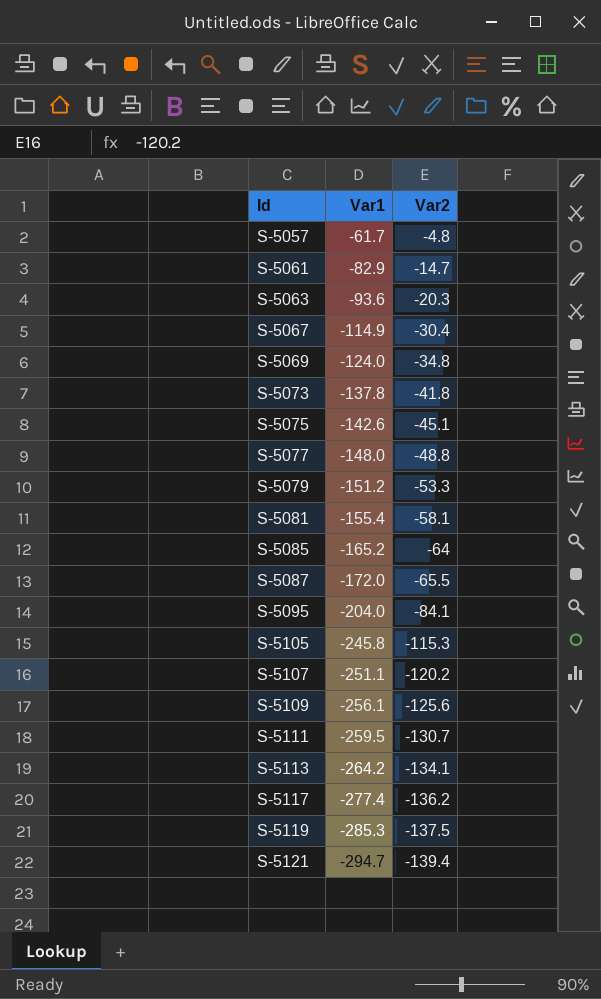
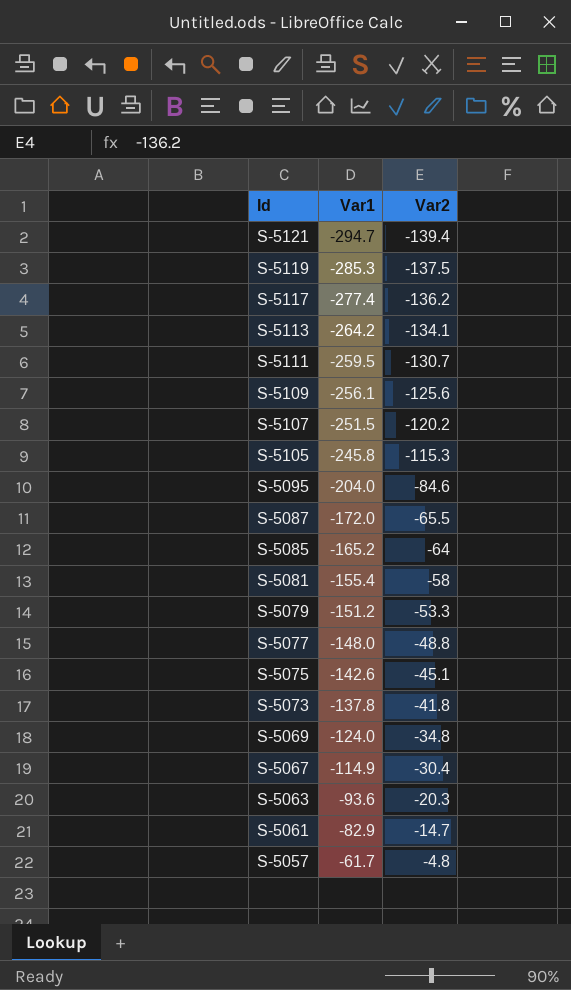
row order: Id ascending -> Id descending
S-5107 | Var1: -251.1 -> -251.5
S-5095 | Var2: -84.1 -> -84.6
S-5081 | Var2: -58.1 -> -58

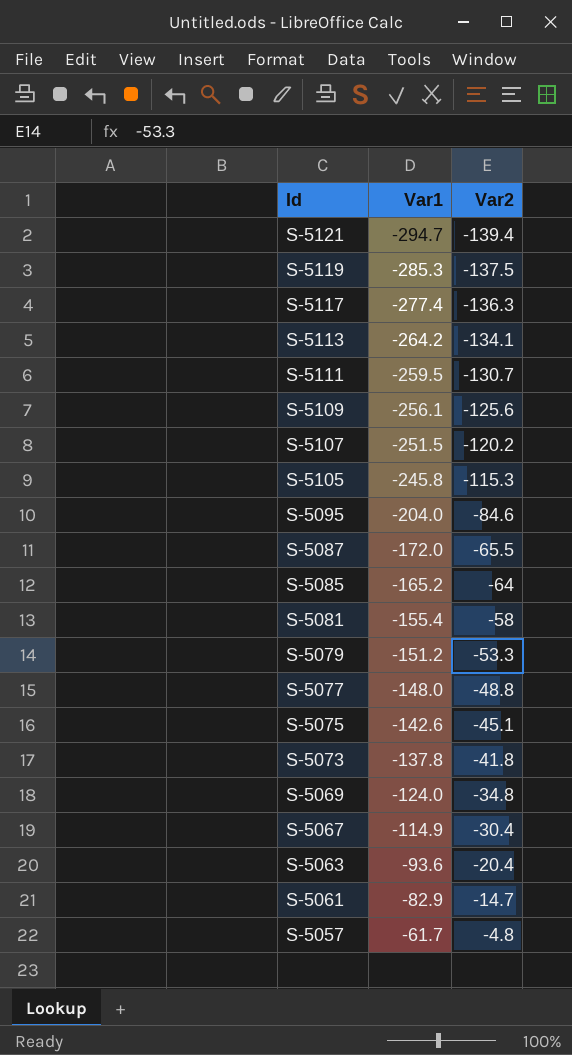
S-5117 | Var2: -136.2 -> -136.3
S-5063 | Var2: -20.3 -> -20.4

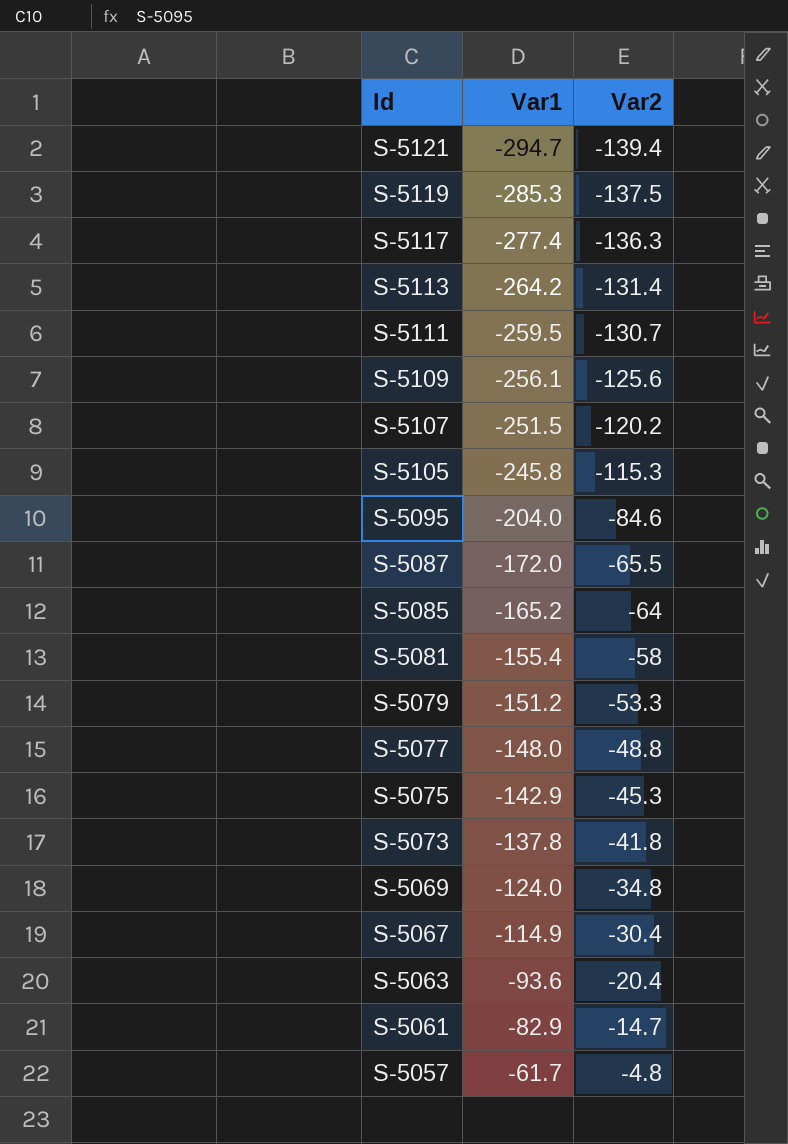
S-5113 | Var2: -134.1 -> -131.4
S-5075 | Var1: -142.6 -> -142.9
S-5075 | Var2: -45.1 -> -45.3

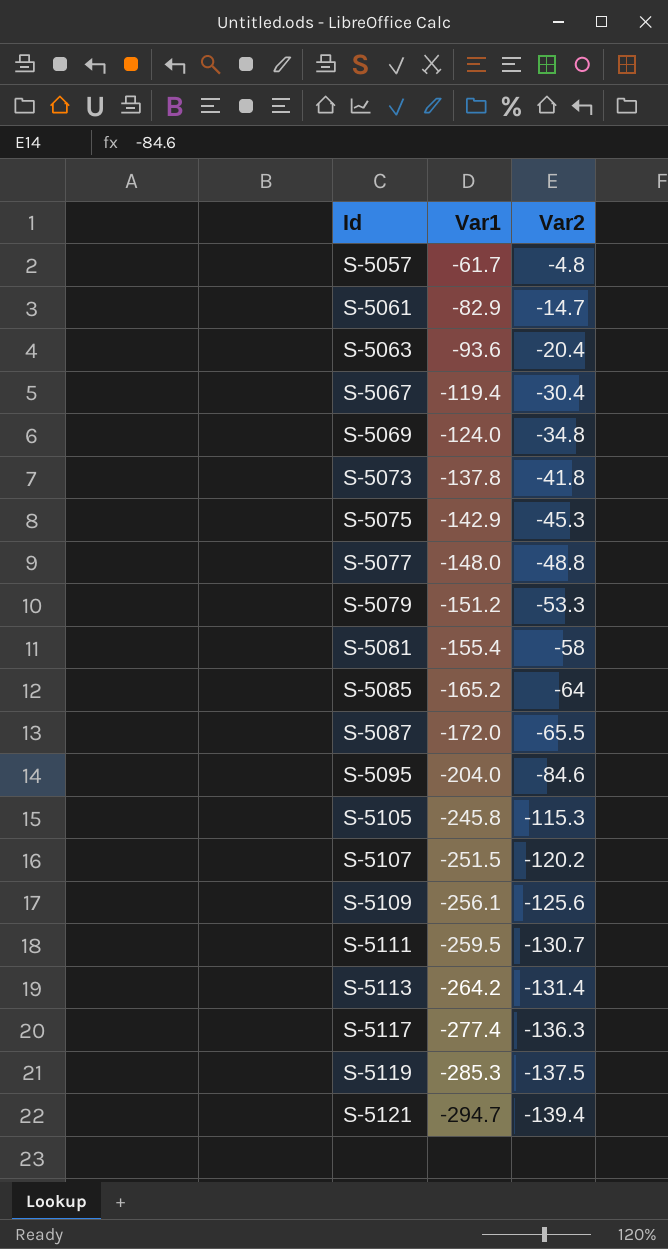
row order: Id descending -> Id ascending
S-5067 | Var1: -114.9 -> -119.4

